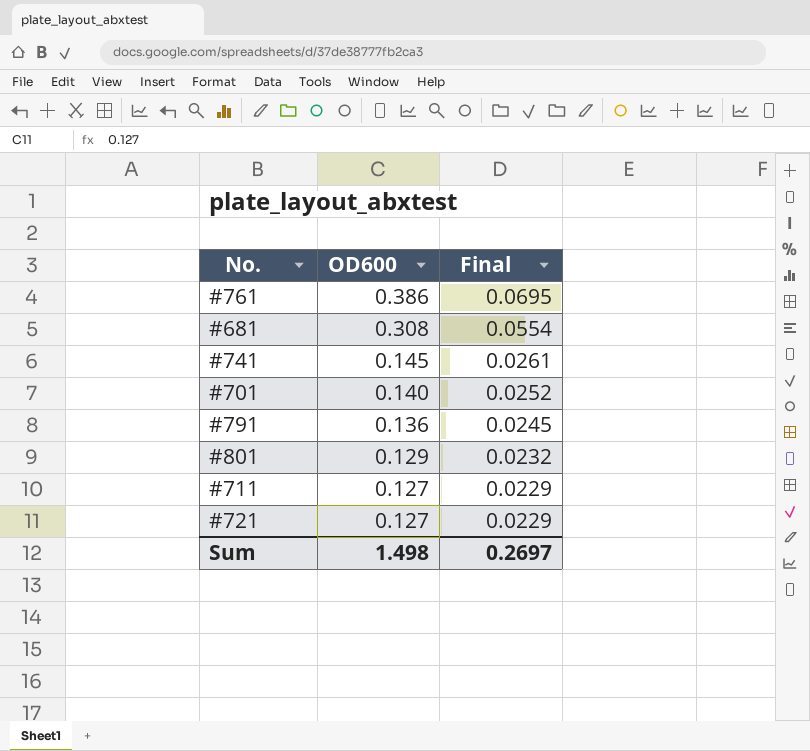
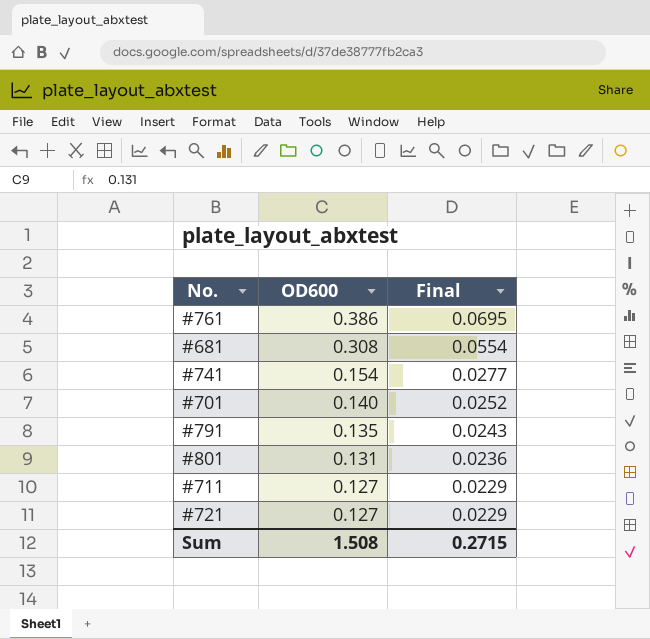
#741 | OD600: 0.145 -> 0.154
#741 | Final: 0.0261 -> 0.0277
#791 | OD600: 0.136 -> 0.135
#791 | Final: 0.0245 -> 0.0243
#801 | OD600: 0.129 -> 0.131
#801 | Final: 0.0232 -> 0.0236
Sum | OD600: 1.498 -> 1.508
Sum | Final: 0.2697 -> 0.2715

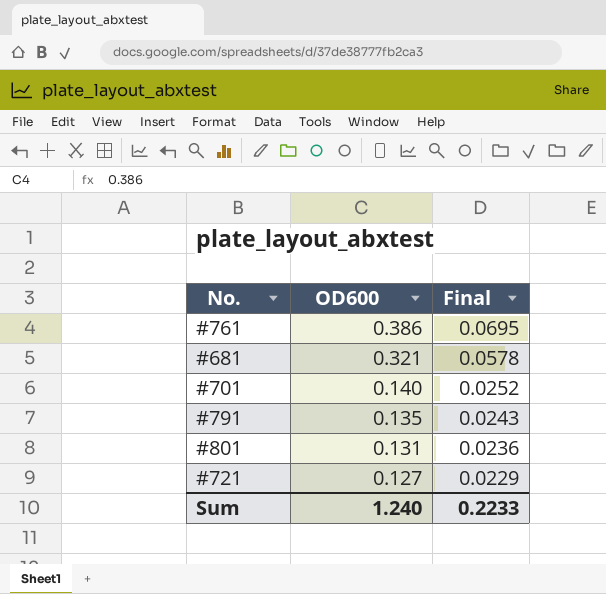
row #741: 0.154 | 0.0277 -> none
row #711: 0.127 | 0.0229 -> none
#681 | OD600: 0.308 -> 0.321
#681 | Final: 0.0554 -> 0.0578
Sum | OD600: 1.508 -> 1.240
Sum | Final: 0.2715 -> 0.2233

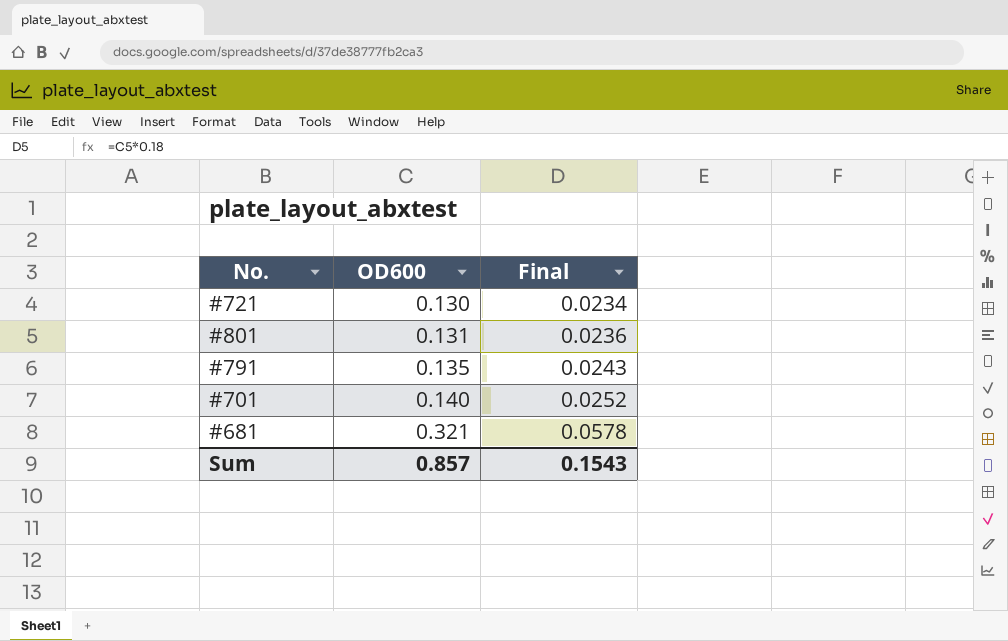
row order: OD600 descending -> OD600 ascending
row #761: 0.386 | 0.0695 -> none
#721 | OD600: 0.127 -> 0.130
#721 | Final: 0.0229 -> 0.0234
Sum | OD600: 1.240 -> 0.857
Sum | Final: 0.2233 -> 0.1543

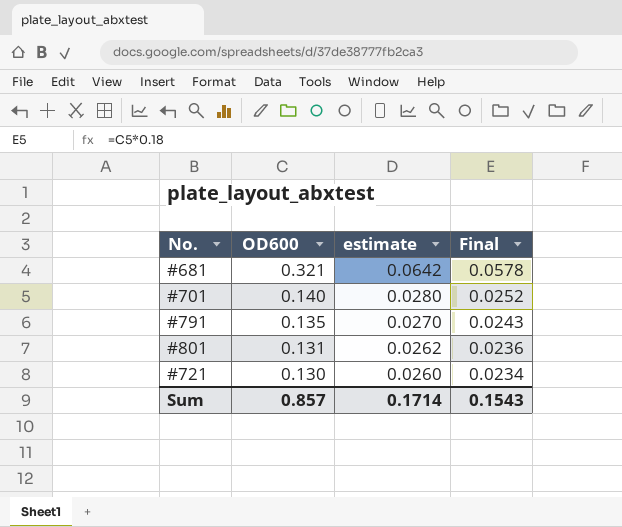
row order: OD600 ascending -> OD600 descending
column estimate | formula: none -> [OD600] * 0.2

